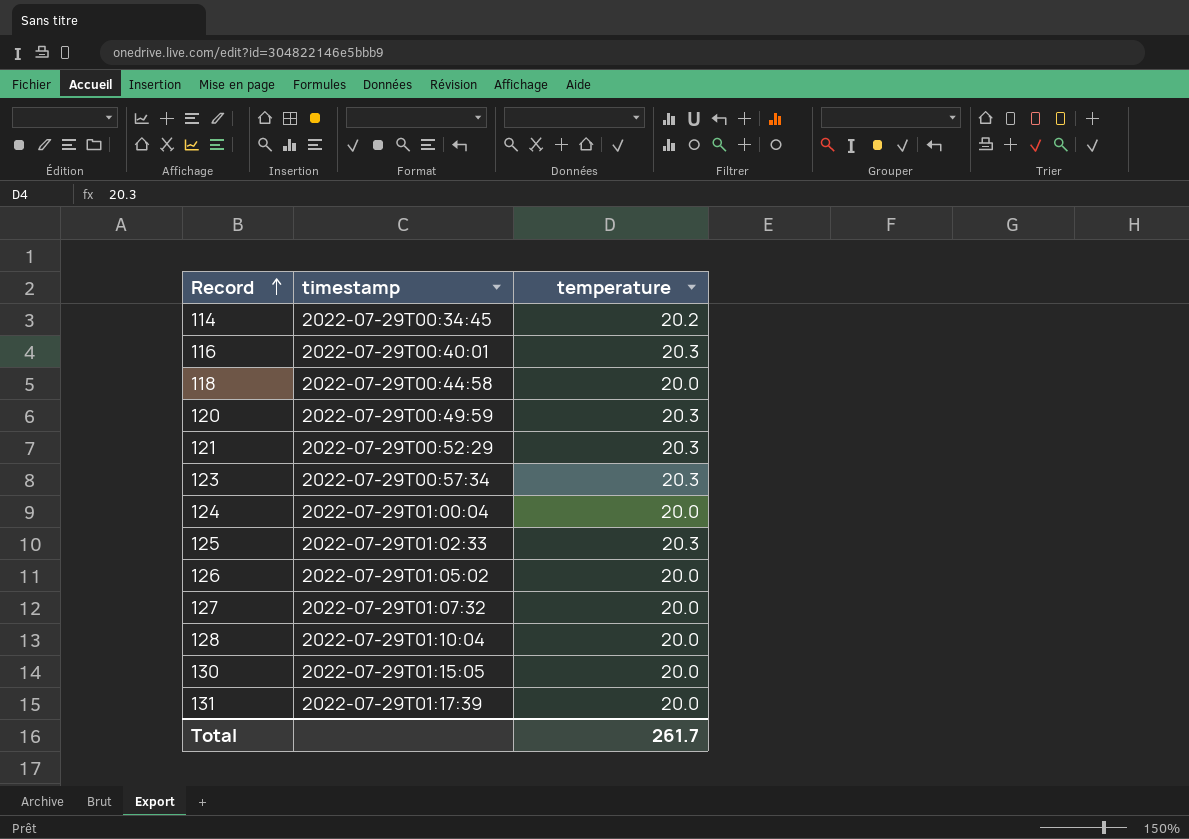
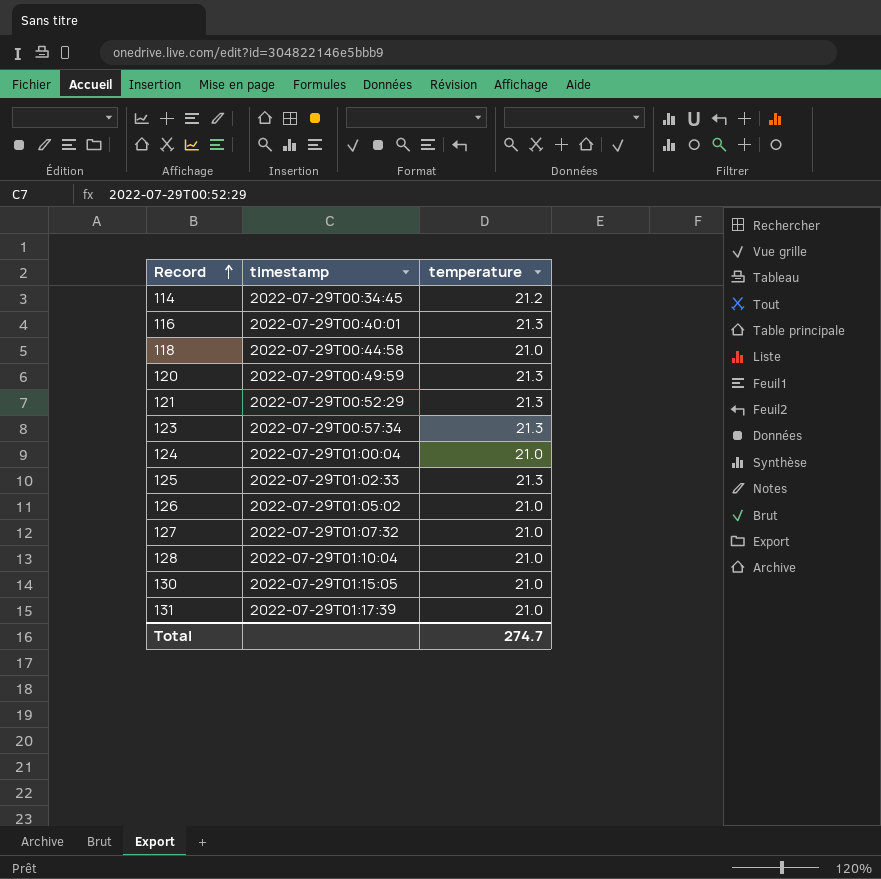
114 | temperature: 20.2 -> 21.2
116 | temperature: 20.3 -> 21.3
118 | temperature: 20.0 -> 21.0
120 | temperature: 20.3 -> 21.3
121 | temperature: 20.3 -> 21.3
123 | temperature: 20.3 -> 21.3
124 | temperature: 20.0 -> 21.0
125 | temperature: 20.3 -> 21.3
126 | temperature: 20.0 -> 21.0
127 | temperature: 20.0 -> 21.0
128 | temperature: 20.0 -> 21.0
130 | temperature: 20.0 -> 21.0
131 | temperature: 20.0 -> 21.0
Total | temperature: 261.7 -> 274.7

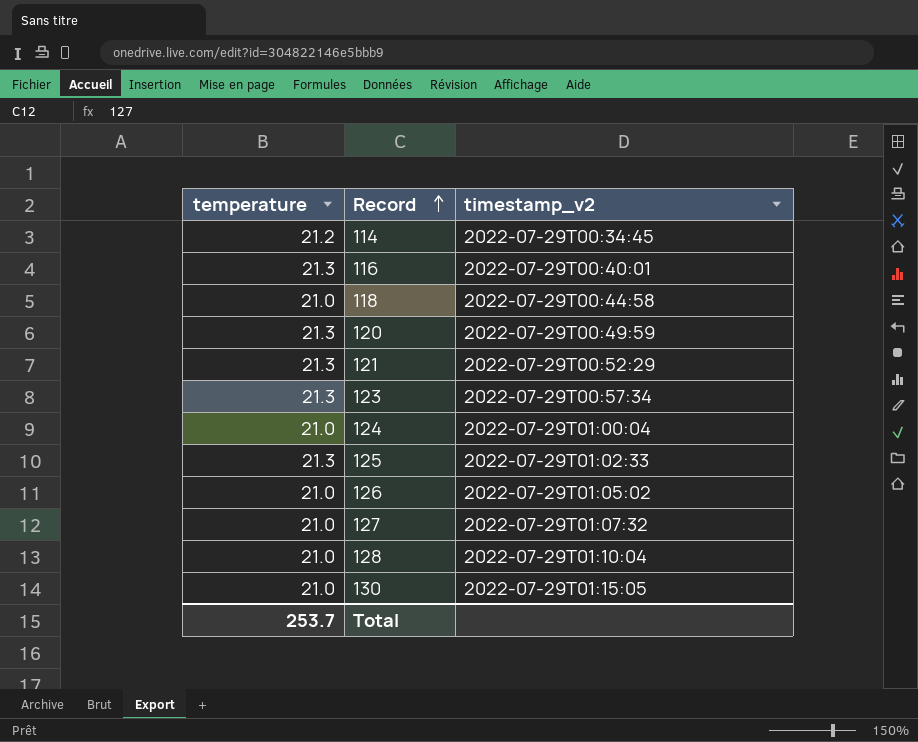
column temperature | position: 3 -> 1
column name: timestamp -> timestamp_v2
row 131: 2022-07-29T01:17:39 | 21.0 -> none
Total | temperature: 274.7 -> 253.7

